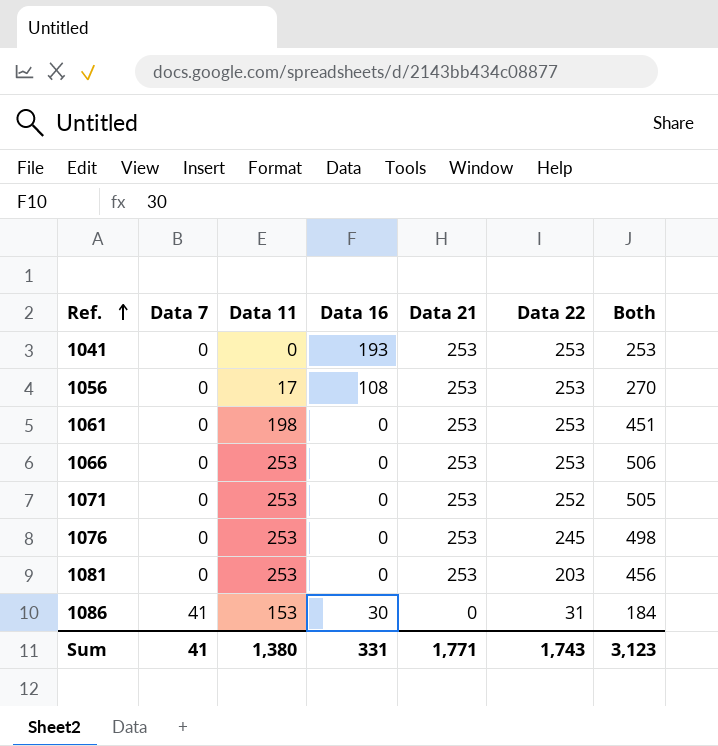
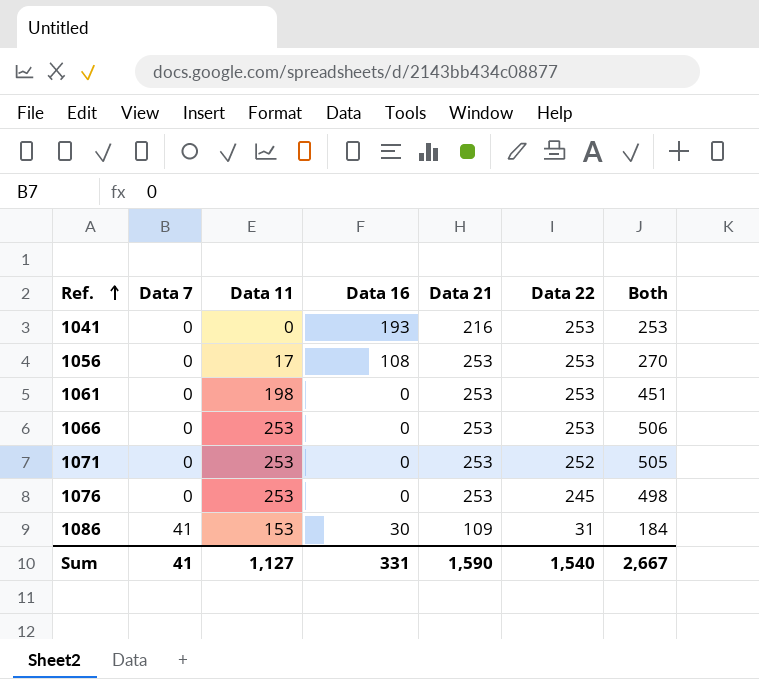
row 1081: 0 | 253 | 0 | 253 | 203 | 456 -> none
1041 | Data 21: 253 -> 216
1086 | Data 21: 0 -> 109
Sum | Data 11: 1,380 -> 1,127
Sum | Data 21: 1,771 -> 1,590
Sum | Data 22: 1,743 -> 1,540
Sum | Both: 3,123 -> 2,667

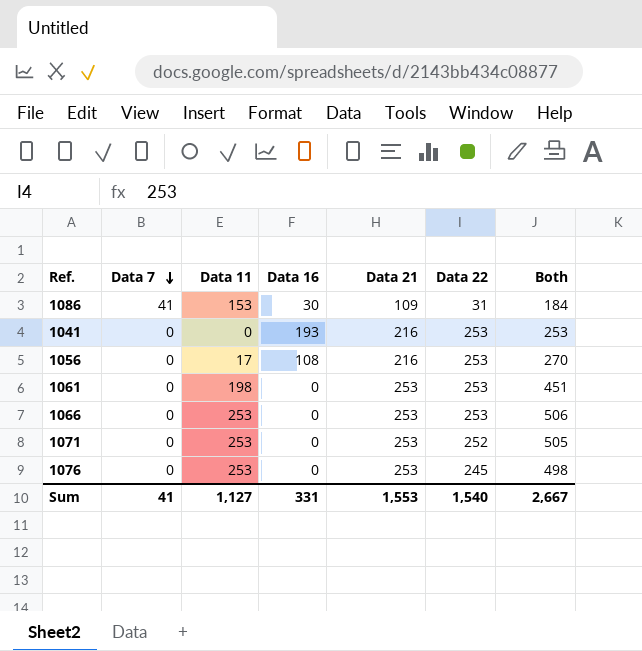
row order: Ref. ascending -> Data 7 descending
1056 | Data 21: 253 -> 216
Sum | Data 21: 1,590 -> 1,553

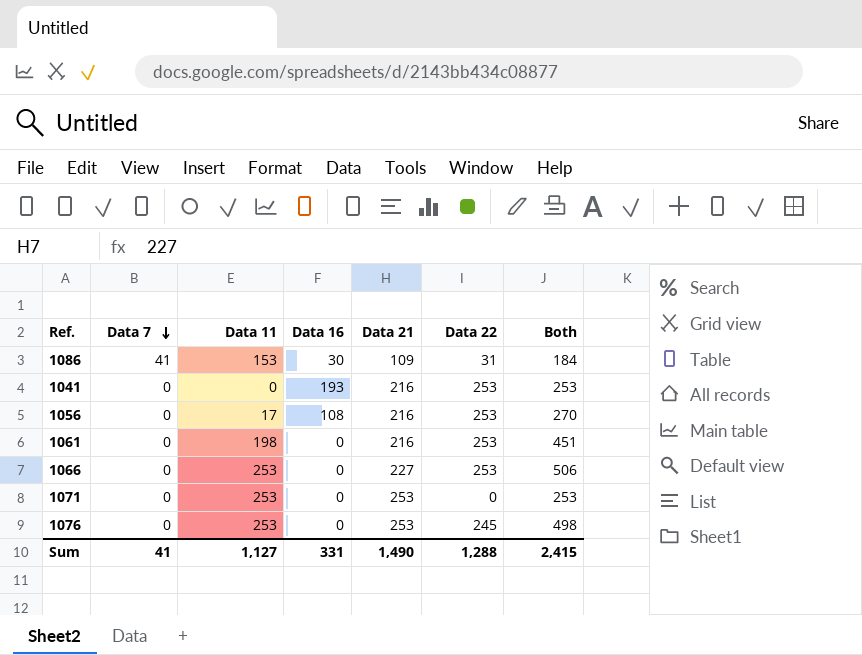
1061 | Data 21: 253 -> 216
1066 | Data 21: 253 -> 227
1071 | Data 22: 252 -> 0
1071 | Both: 505 -> 253
Sum | Data 21: 1,553 -> 1,490
Sum | Data 22: 1,540 -> 1,288
Sum | Both: 2,667 -> 2,415

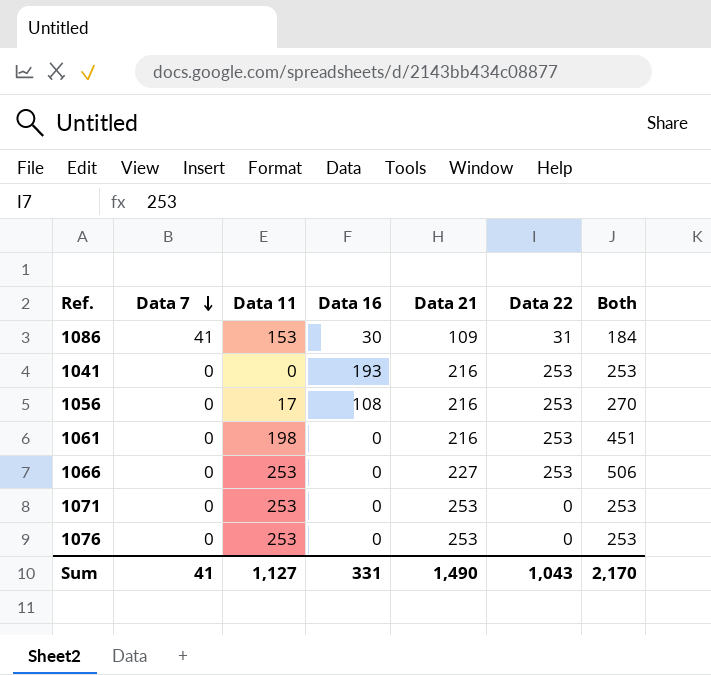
1076 | Data 22: 245 -> 0
1076 | Both: 498 -> 253
Sum | Data 22: 1,288 -> 1,043
Sum | Both: 2,415 -> 2,170

